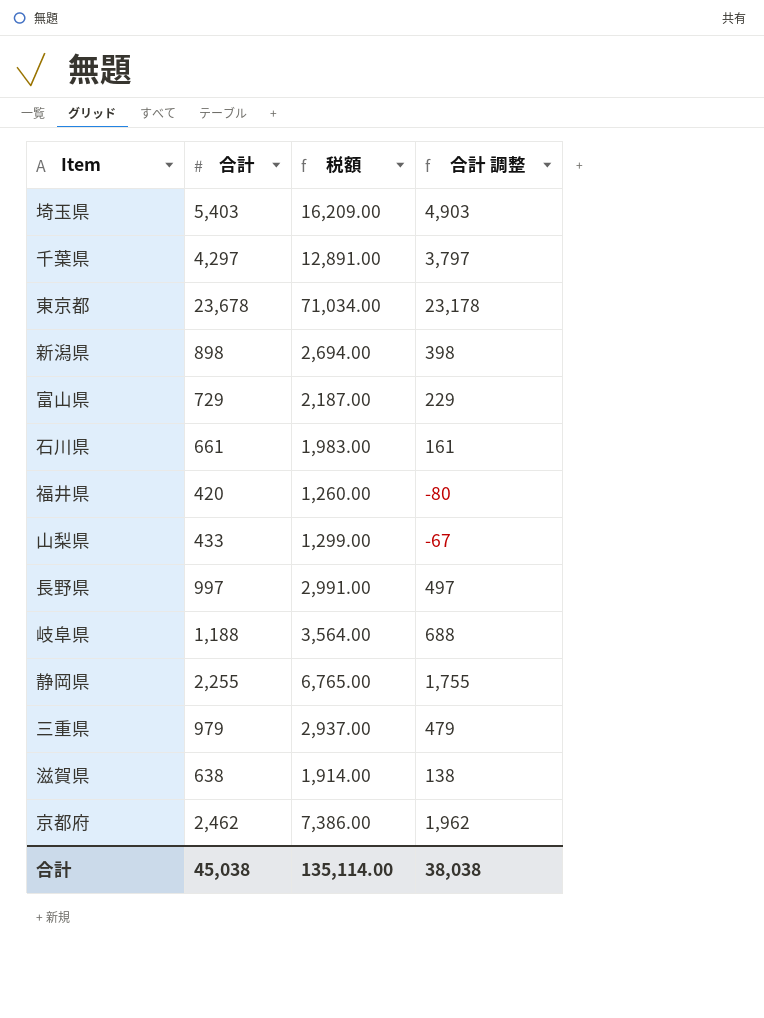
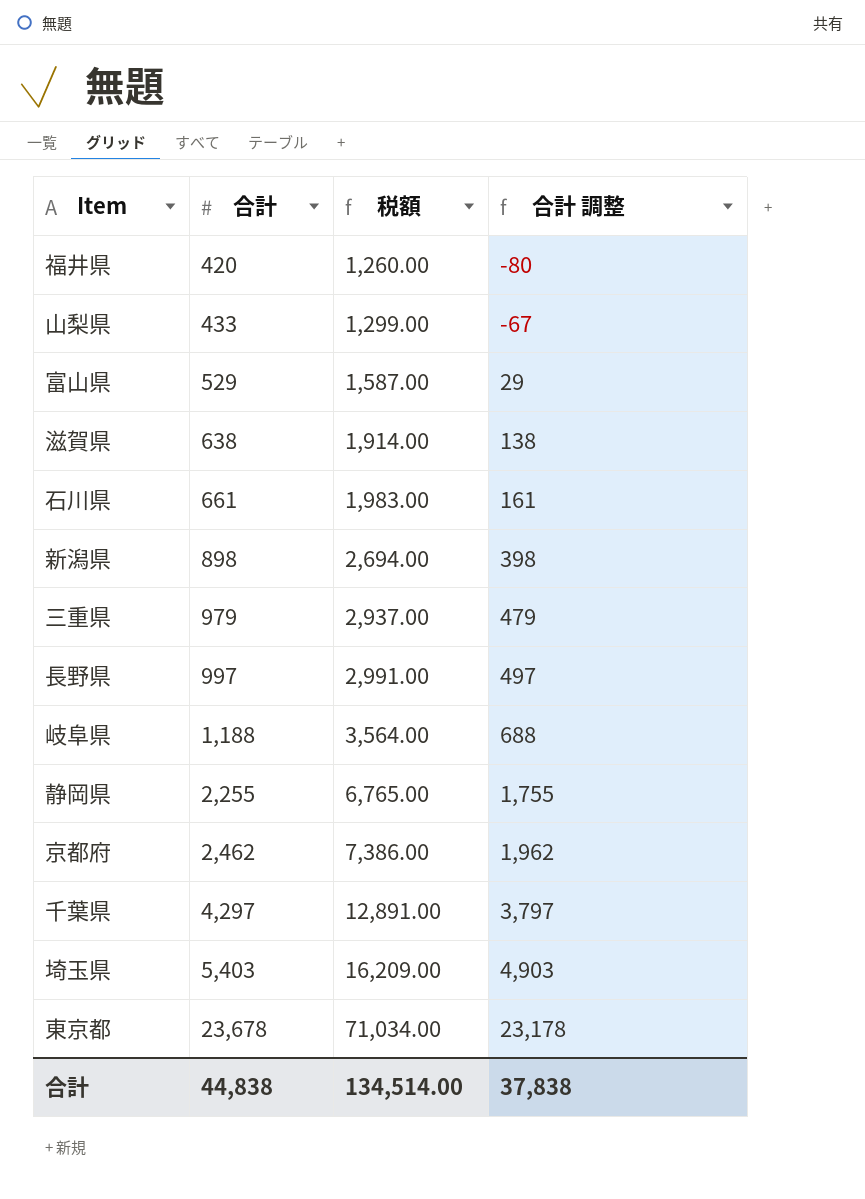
row order: none -> 合計 ascending
富山県 | 合計: 729 -> 529
富山県 | 税額: 2,187.00 -> 1,587.00
富山県 | 合計 調整: 229 -> 29
合計 | 合計: 45,038 -> 44,838
合計 | 税額: 135,114.00 -> 134,514.00
合計 | 合計 調整: 38,038 -> 37,838

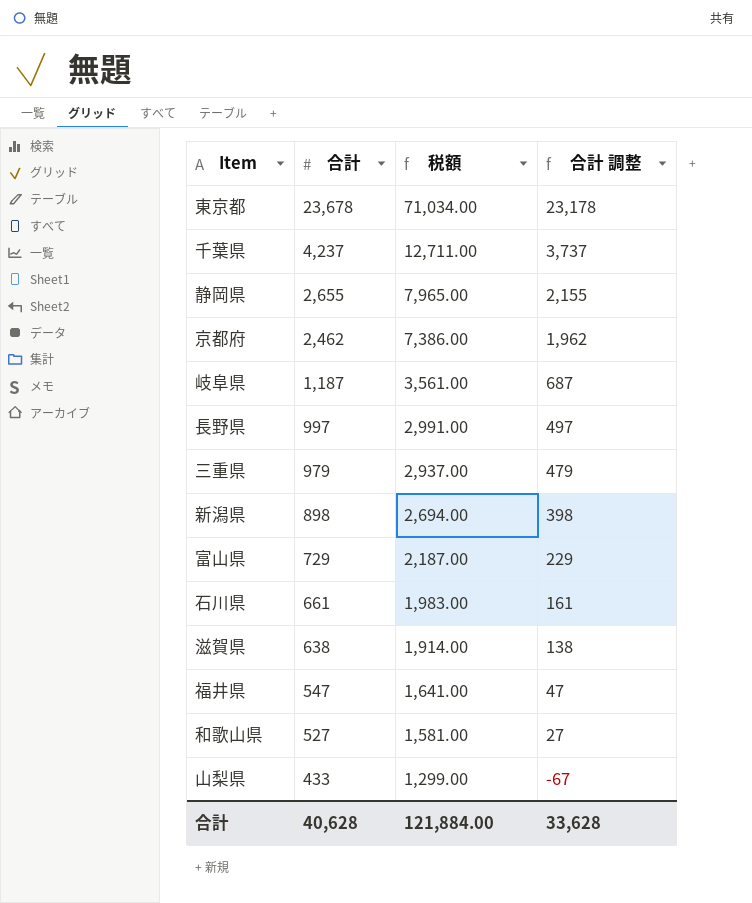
row order: 合計 ascending -> 合計 descending
row 埼玉県: 5,403 | 16,209.00 | 4,903 -> none
千葉県 | 合計: 4,297 -> 4,237
千葉県 | 税額: 12,891.00 -> 12,711.00
千葉県 | 合計 調整: 3,797 -> 3,737
静岡県 | 合計: 2,255 -> 2,655
静岡県 | 税額: 6,765.00 -> 7,965.00
静岡県 | 合計 調整: 1,755 -> 2,155
岐阜県 | 合計: 1,188 -> 1,187
岐阜県 | 税額: 3,564.00 -> 3,561.00
岐阜県 | 合計 調整: 688 -> 687
富山県 | 合計: 529 -> 729
富山県 | 税額: 1,587.00 -> 2,187.00
富山県 | 合計 調整: 29 -> 229
福井県 | 合計: 420 -> 547
福井県 | 税額: 1,260.00 -> 1,641.00
福井県 | 合計 調整: -80 -> 47
row 和歌山県: none -> 527 | 1,581.00 | 27
合計 | 合計: 44,838 -> 40,628
合計 | 税額: 134,514.00 -> 121,884.00
合計 | 合計 調整: 37,838 -> 33,628

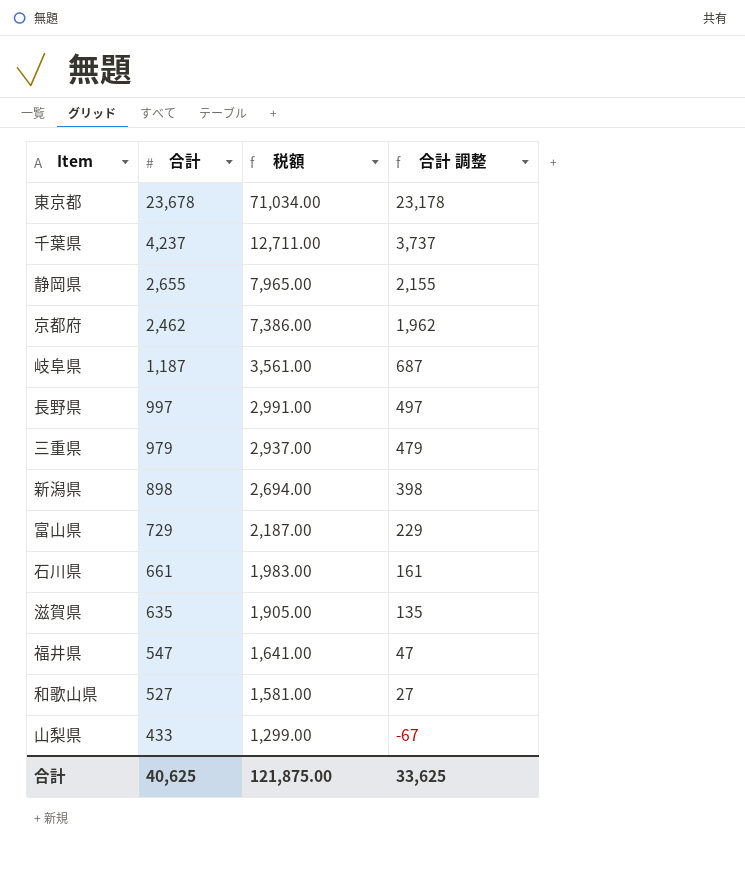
滋賀県 | 合計: 638 -> 635
滋賀県 | 税額: 1,914.00 -> 1,905.00
滋賀県 | 合計 調整: 138 -> 135
合計 | 合計: 40,628 -> 40,625
合計 | 税額: 121,884.00 -> 121,875.00
合計 | 合計 調整: 33,628 -> 33,625

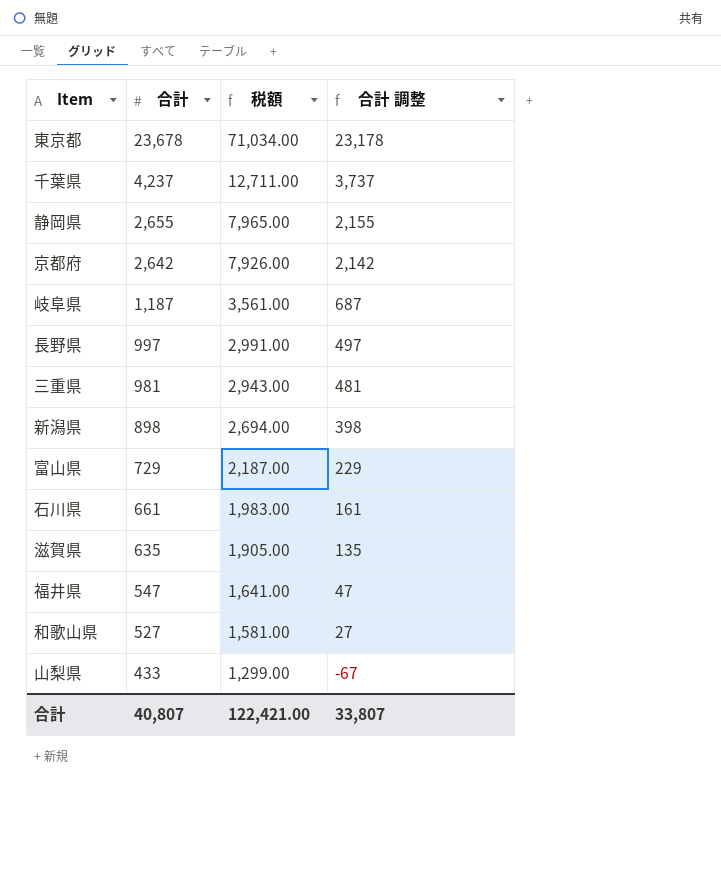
京都府 | 合計: 2,462 -> 2,642
京都府 | 税額: 7,386.00 -> 7,926.00
京都府 | 合計 調整: 1,962 -> 2,142
三重県 | 合計: 979 -> 981
三重県 | 税額: 2,937.00 -> 2,943.00
三重県 | 合計 調整: 479 -> 481
合計 | 合計: 40,625 -> 40,807
合計 | 税額: 121,875.00 -> 122,421.00
合計 | 合計 調整: 33,625 -> 33,807

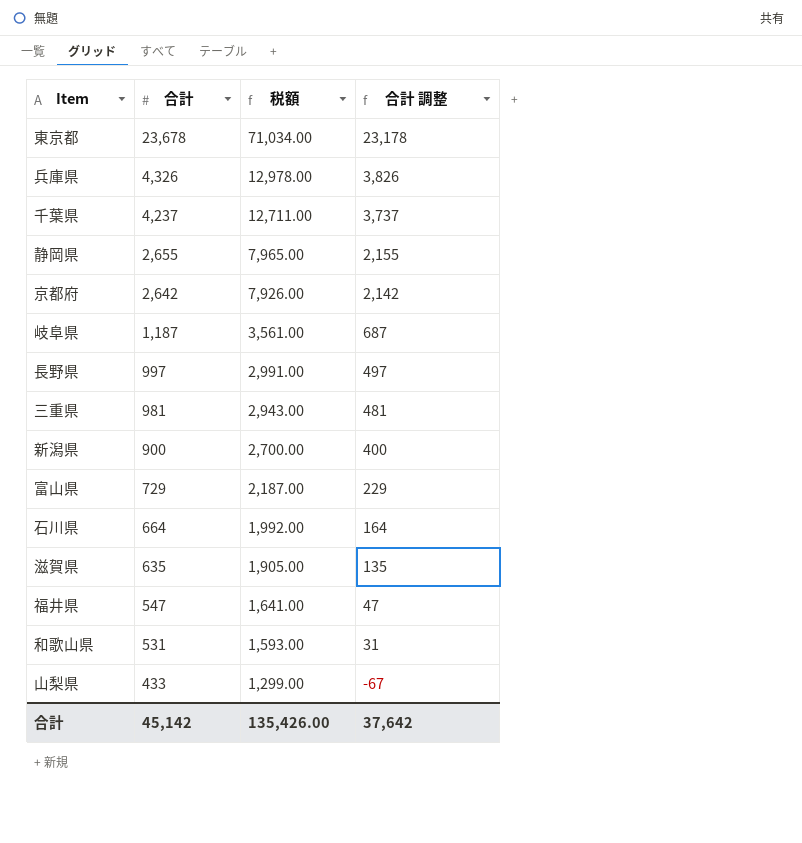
row 兵庫県: none -> 4,326 | 12,978.00 | 3,826
新潟県 | 合計: 898 -> 900
新潟県 | 税額: 2,694.00 -> 2,700.00
新潟県 | 合計 調整: 398 -> 400
石川県 | 合計: 661 -> 664
石川県 | 税額: 1,983.00 -> 1,992.00
石川県 | 合計 調整: 161 -> 164
和歌山県 | 合計: 527 -> 531
和歌山県 | 税額: 1,581.00 -> 1,593.00
和歌山県 | 合計 調整: 27 -> 31
合計 | 合計: 40,807 -> 45,142
合計 | 税額: 122,421.00 -> 135,426.00
合計 | 合計 調整: 33,807 -> 37,642

